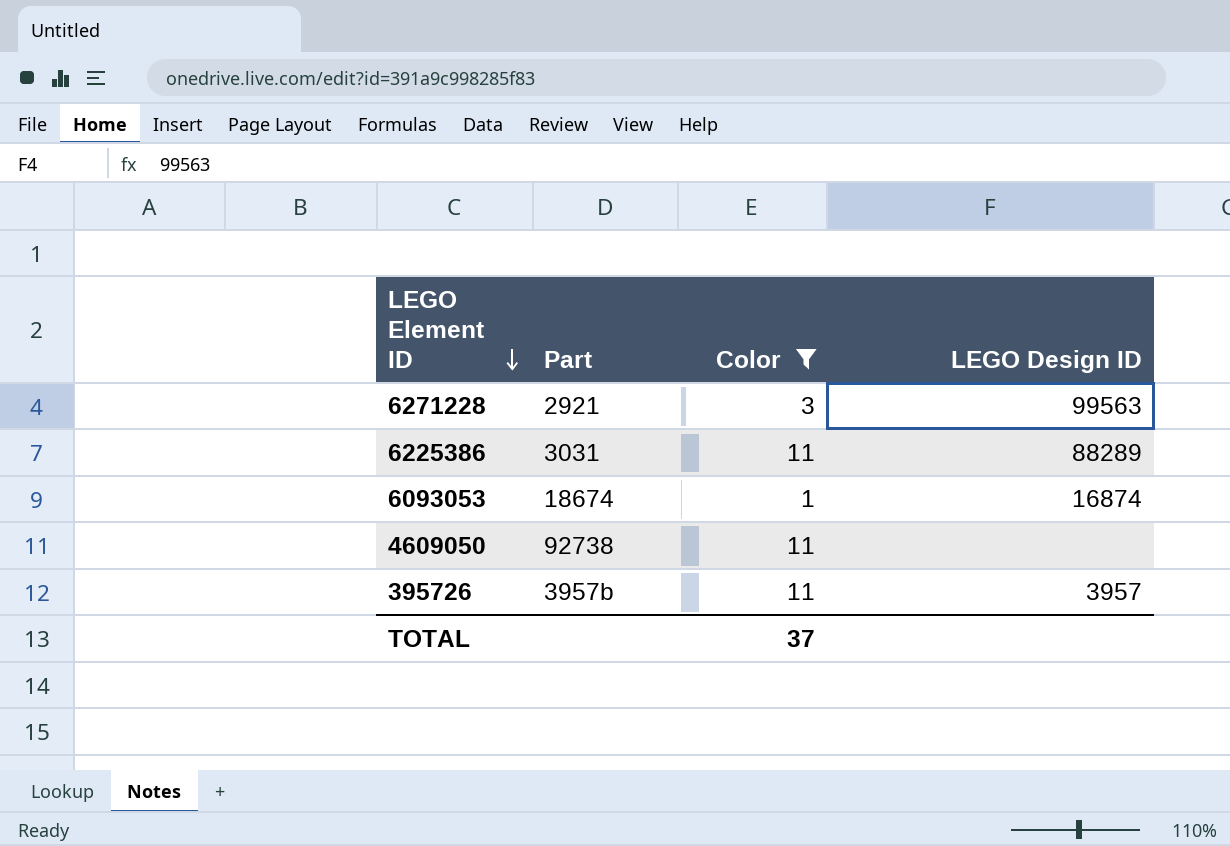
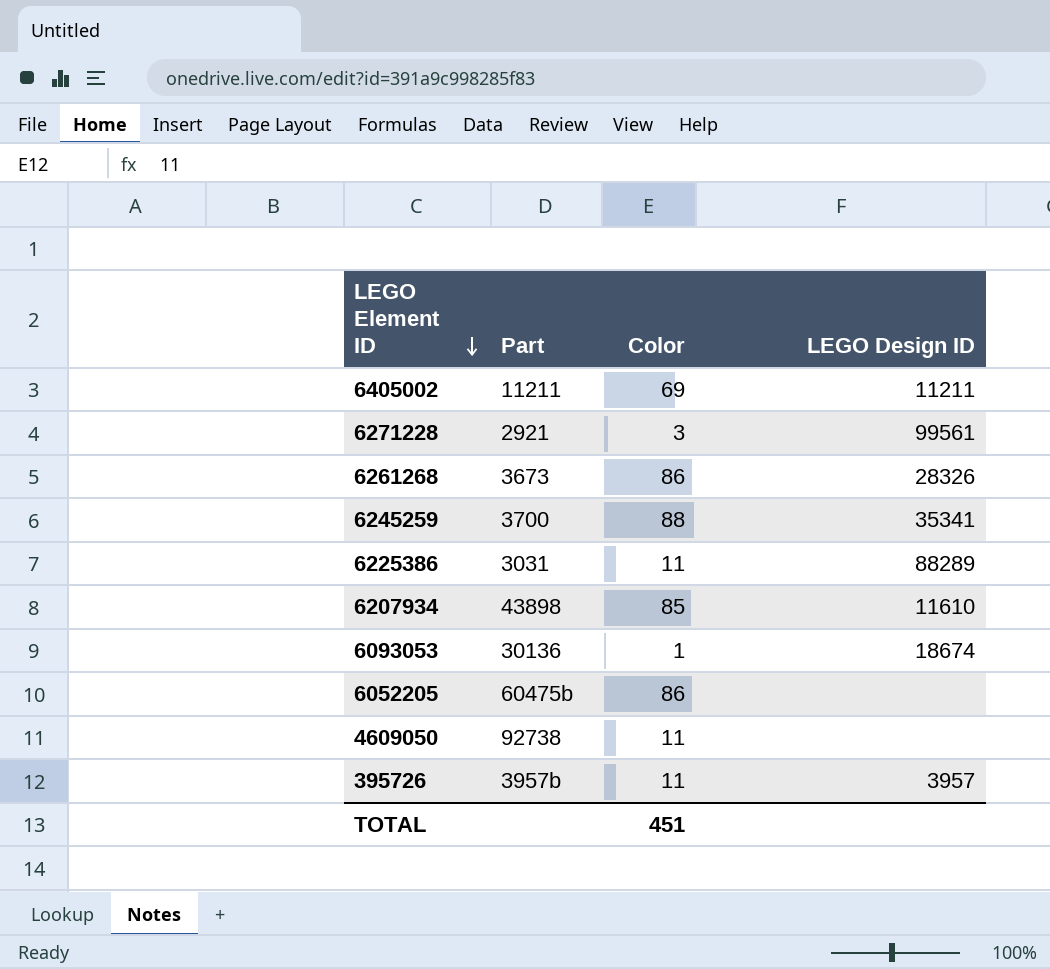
filter: Color <= 11 -> none
6271228 | LEGO Design ID: 99563 -> 99561
6093053 | Part: 18674 -> 30136
6093053 | LEGO Design ID: 16874 -> 18674
TOTAL | Color: 37 -> 451

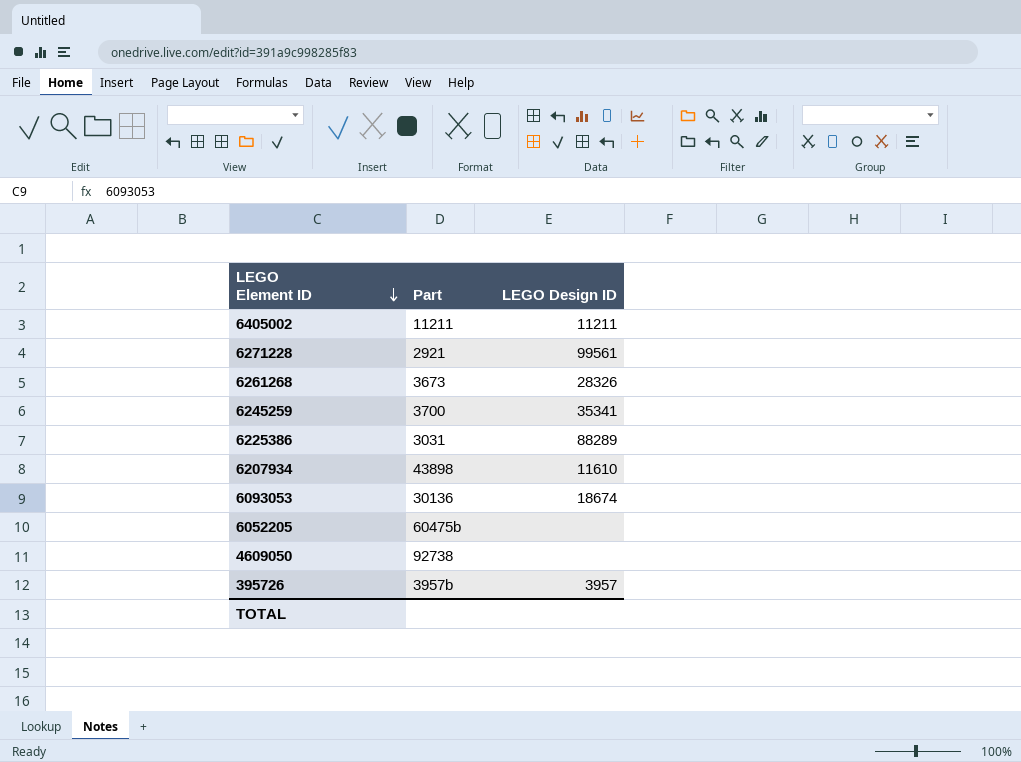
column Color | position: 3 -> none

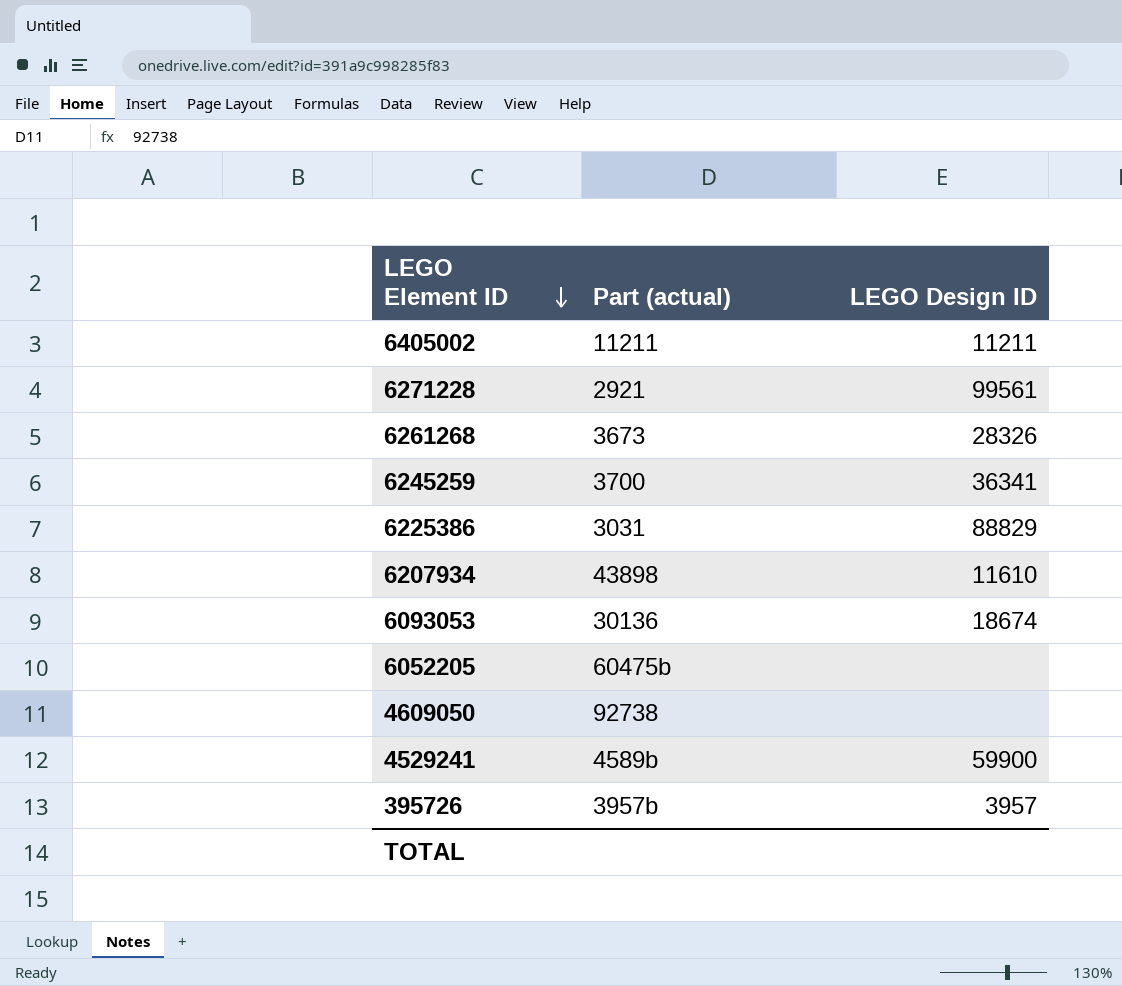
column name: Part -> Part (actual)
6245259 | LEGO Design ID: 35341 -> 36341
6225386 | LEGO Design ID: 88289 -> 88829
row 4529241: none -> 4589b | 59900

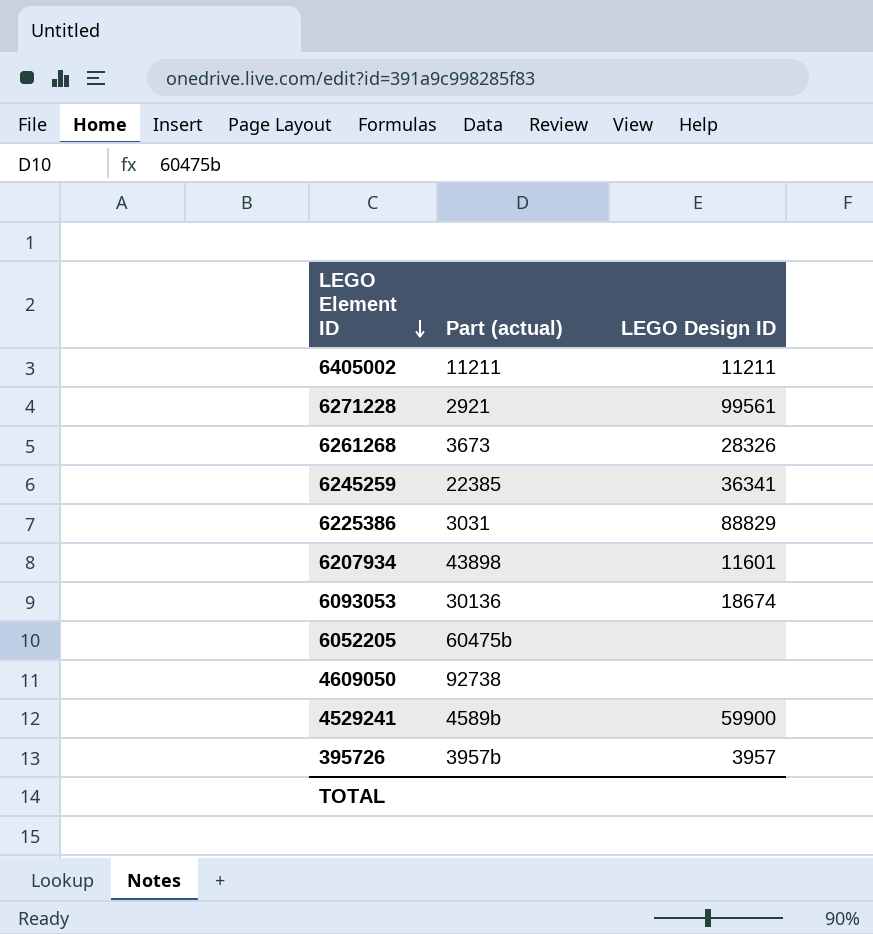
6245259 | Part (actual): 3700 -> 22385
6207934 | LEGO Design ID: 11610 -> 11601

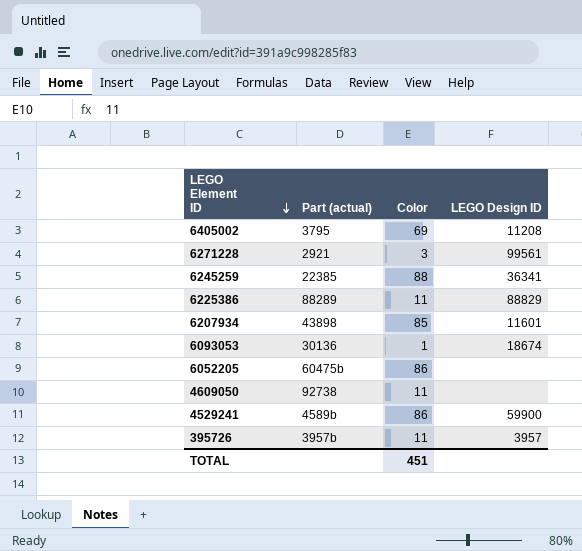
column Color | position: none -> 3
row 6261268: 3673 | 28326 -> none
6405002 | Part (actual): 11211 -> 3795
6405002 | LEGO Design ID: 11211 -> 11208
6225386 | Part (actual): 3031 -> 88289

